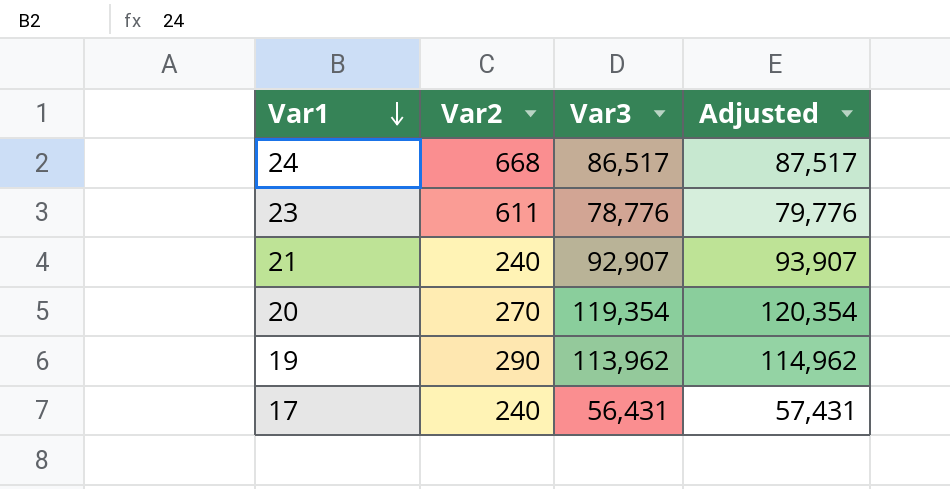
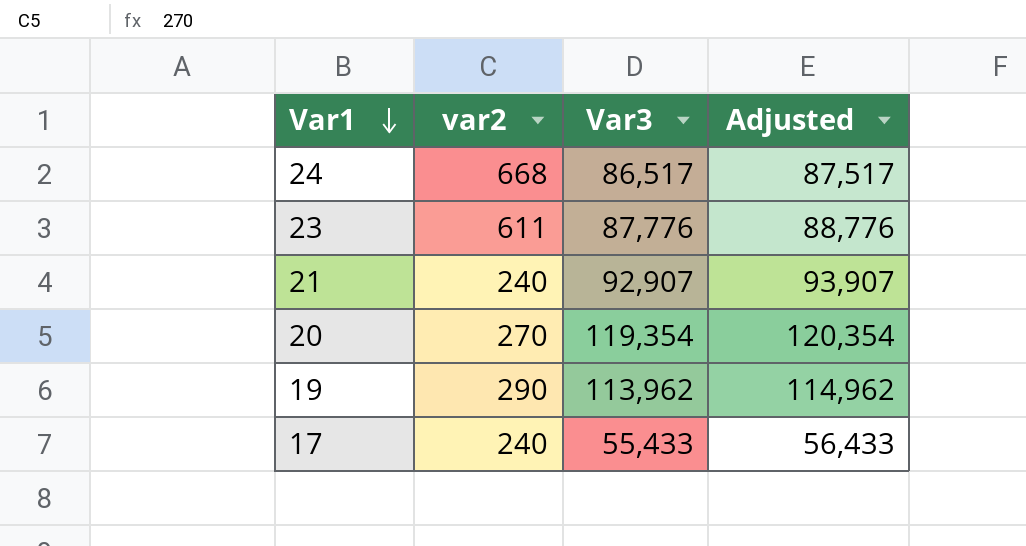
column name: Var2 -> var2
23 | Var3: 78,776 -> 87,776
23 | Adjusted: 79,776 -> 88,776
17 | Var3: 56,431 -> 55,433
17 | Adjusted: 57,431 -> 56,433

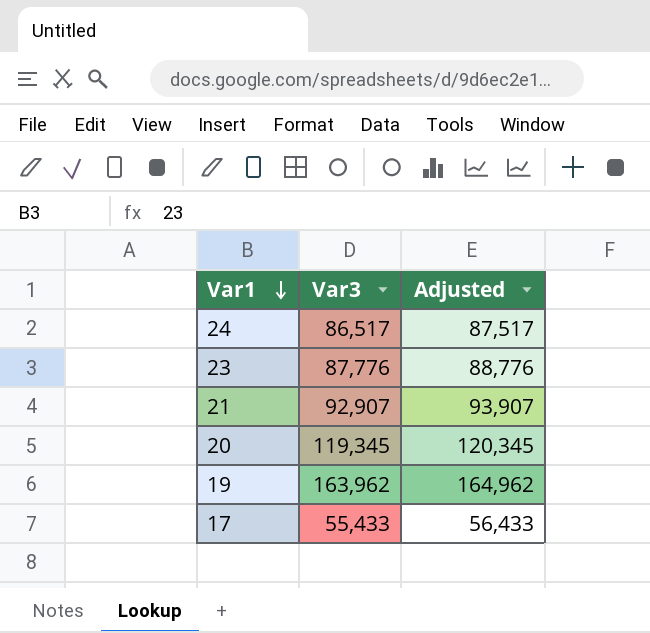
column var2 | position: 2 -> none
20 | Var3: 119,354 -> 119,345
20 | Adjusted: 120,354 -> 120,345
19 | Var3: 113,962 -> 163,962
19 | Adjusted: 114,962 -> 164,962

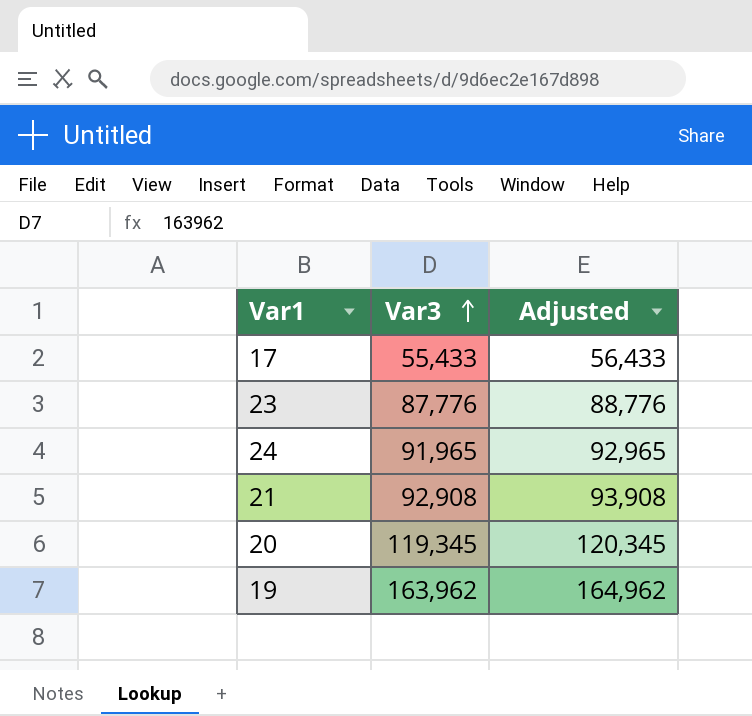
row order: Var1 descending -> Var3 ascending
24 | Var3: 86,517 -> 91,965
24 | Adjusted: 87,517 -> 92,965
21 | Var3: 92,907 -> 92,908
21 | Adjusted: 93,907 -> 93,908

